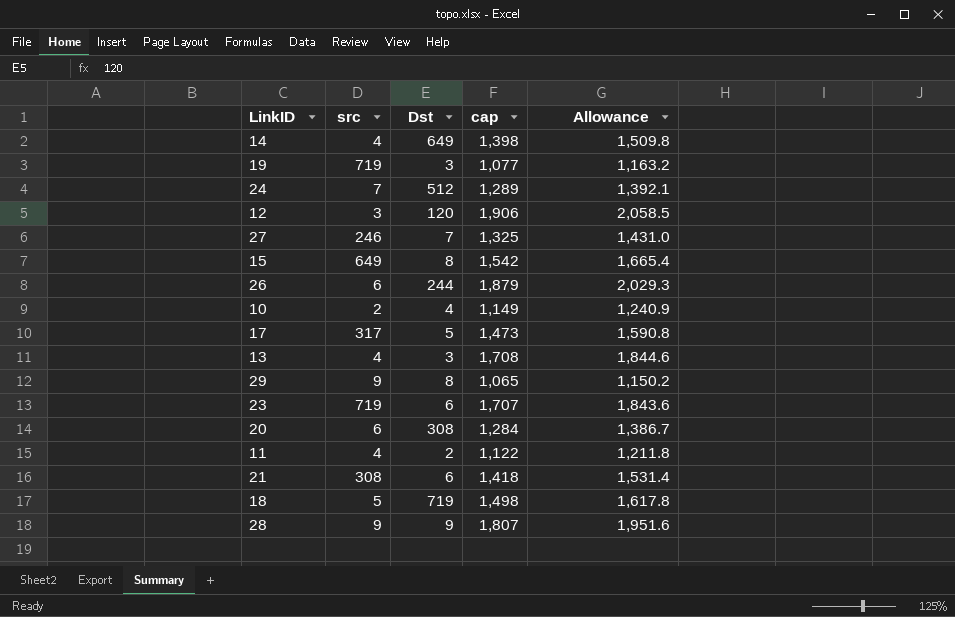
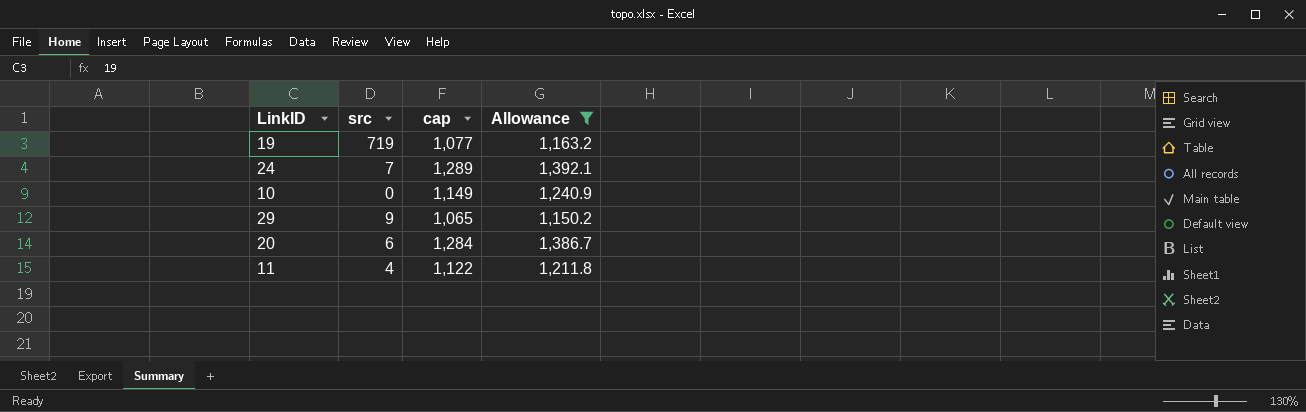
filter: none -> Allowance <= 1,392.1
column Dst | position: 3 -> none
10 | src: 2 -> 0

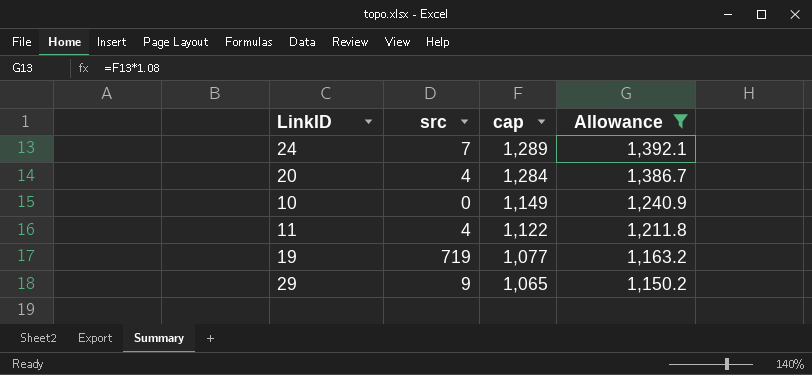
row order: none -> cap descending
20 | src: 6 -> 4

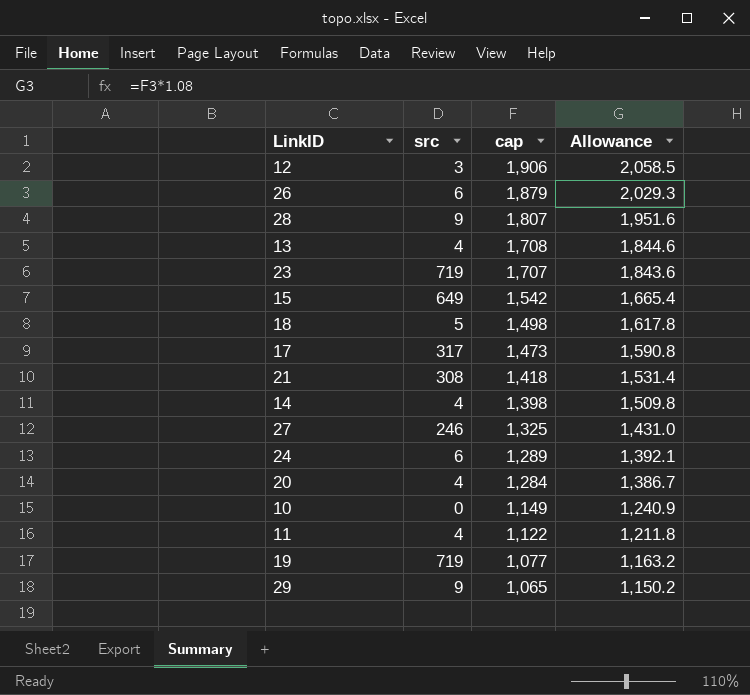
filter: Allowance <= 1,392.1 -> none
24 | src: 7 -> 6

